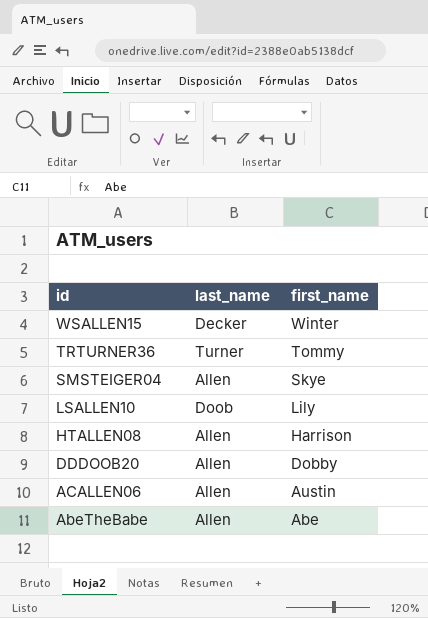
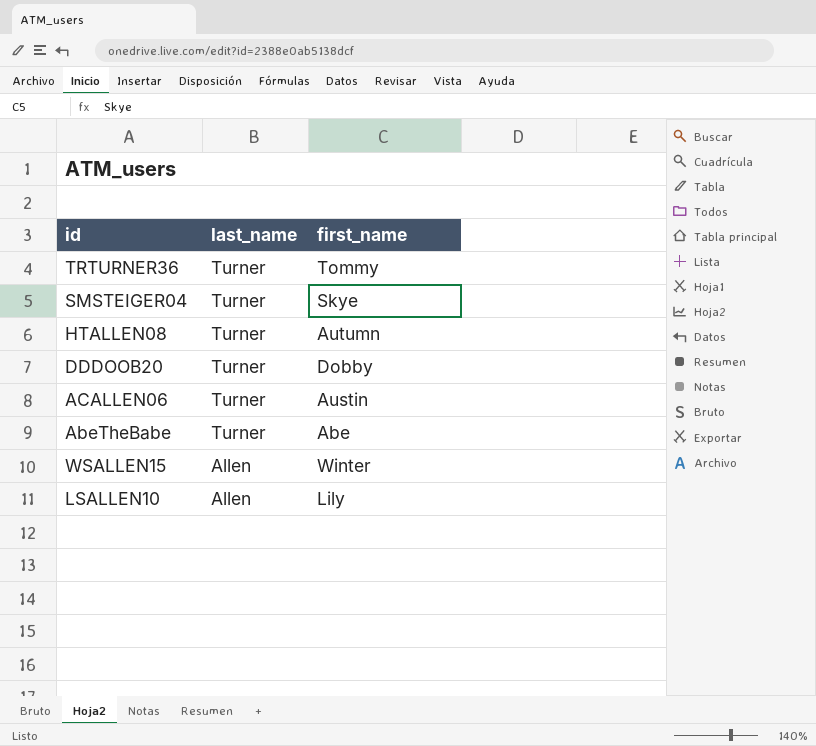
row order: id descending -> last_name descending
SMSTEIGER04 | last_name: Allen -> Turner
HTALLEN08 | last_name: Allen -> Turner
HTALLEN08 | first_name: Harrison -> Autumn
DDDOOB20 | last_name: Allen -> Turner
ACALLEN06 | last_name: Allen -> Turner
AbeTheBabe | last_name: Allen -> Turner
WSALLEN15 | last_name: Decker -> Allen
LSALLEN10 | last_name: Doob -> Allen

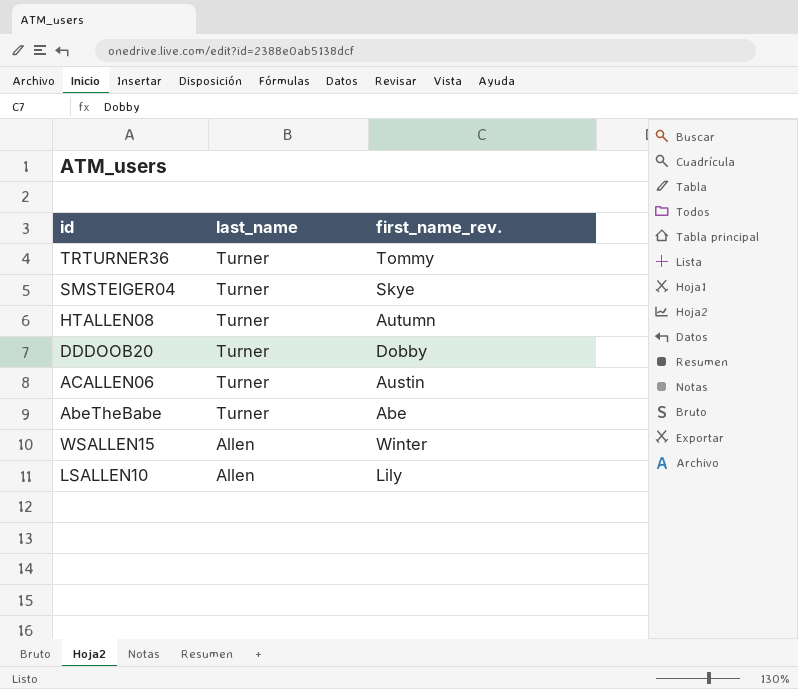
column name: first_name -> first_name_rev.

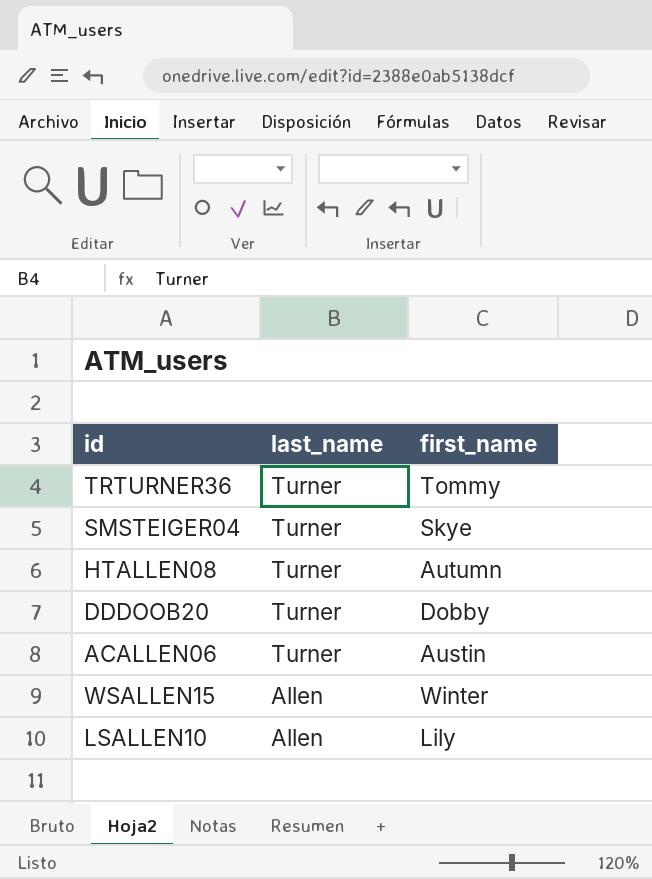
column name: first_name_rev. -> first_name
row AbeTheBabe: Turner | Abe -> none

